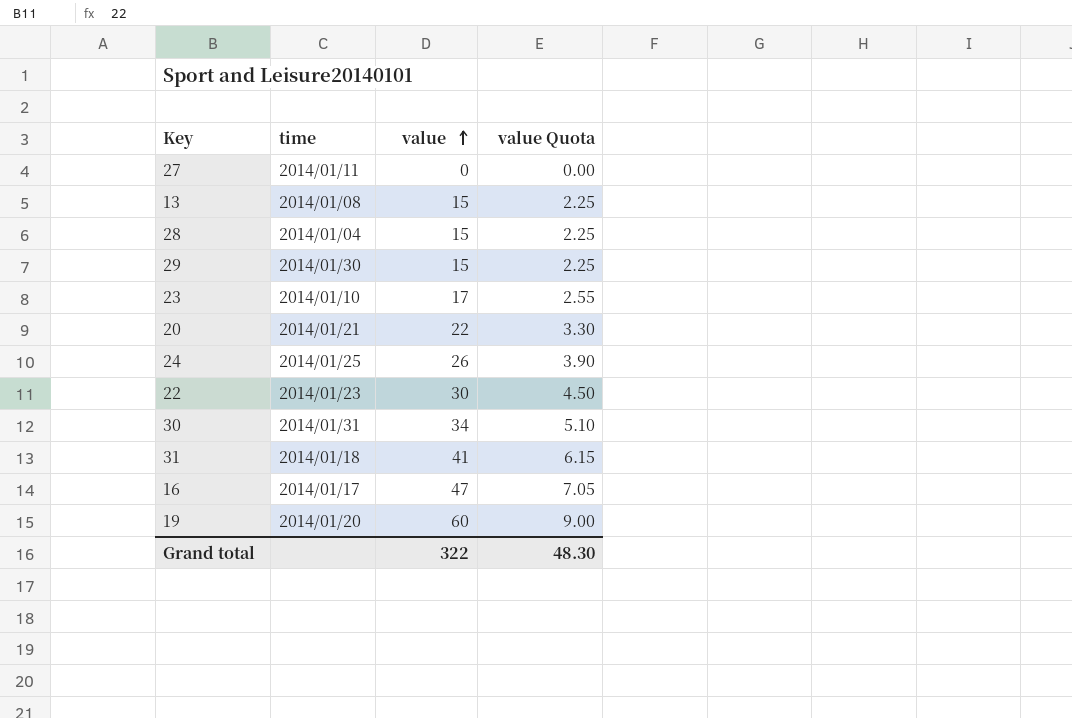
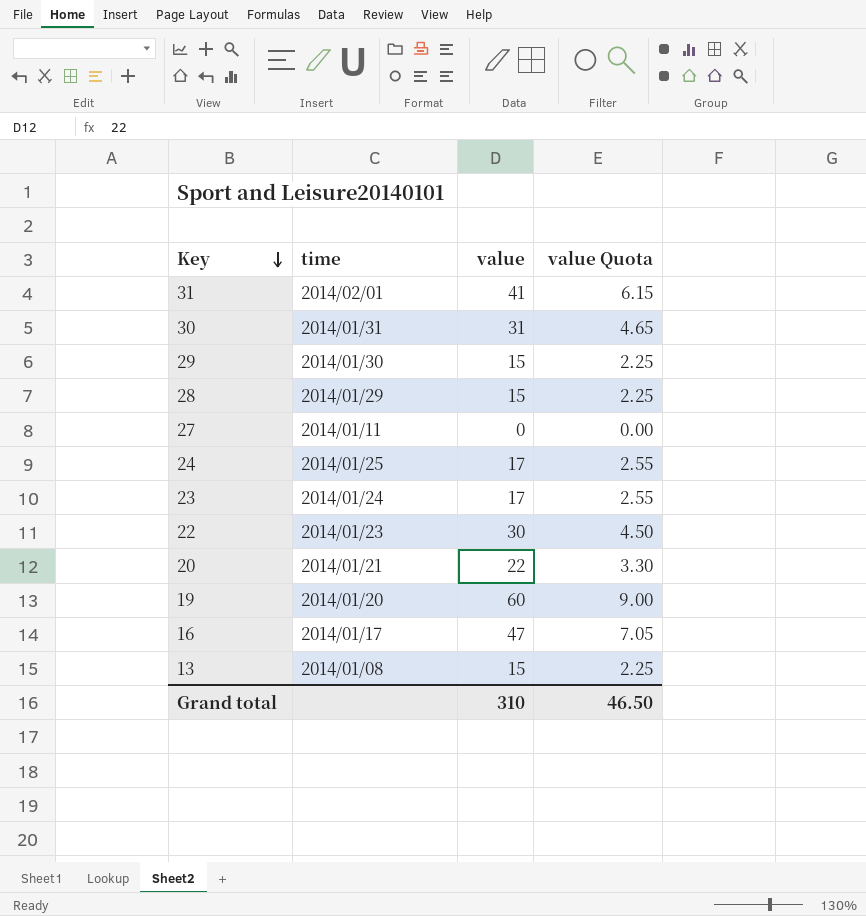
row order: value ascending -> Key descending
31 | time: 2014/01/18 -> 2014/02/01
30 | value: 34 -> 31
30 | value Quota: 5.10 -> 4.65
28 | time: 2014/01/04 -> 2014/01/29
24 | value: 26 -> 17
24 | value Quota: 3.90 -> 2.55
23 | time: 2014/01/10 -> 2014/01/24
Grand total | value: 322 -> 310
Grand total | value Quota: 48.30 -> 46.50

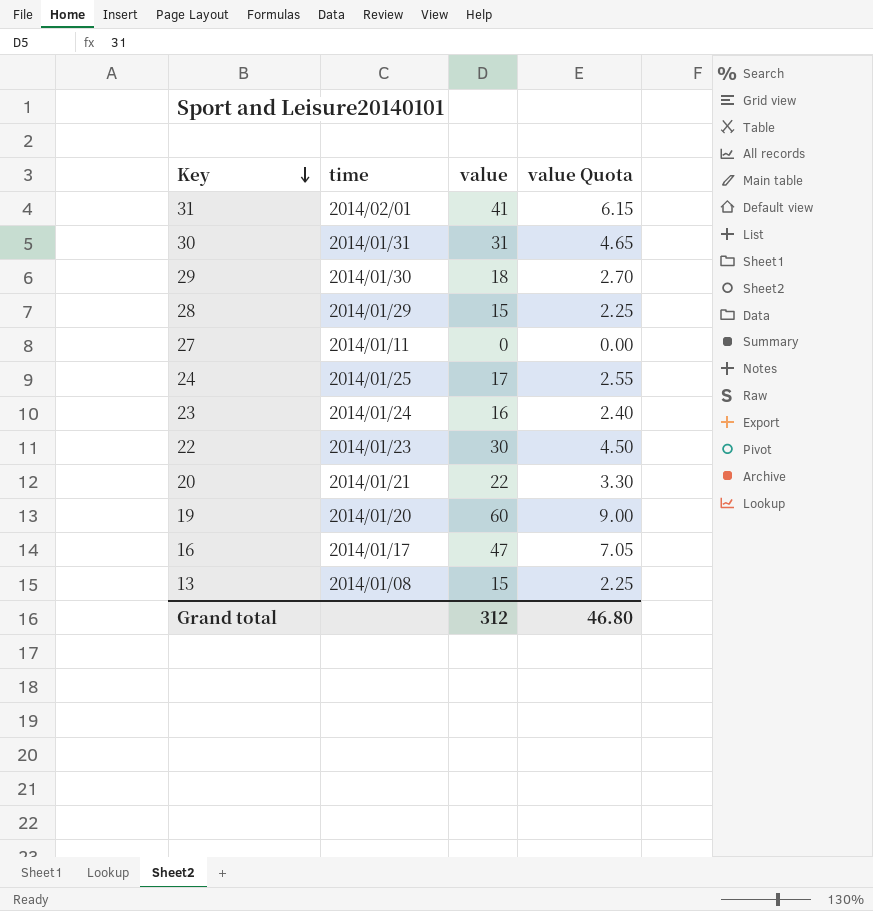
29 | value: 15 -> 18
29 | value Quota: 2.25 -> 2.70
23 | value: 17 -> 16
23 | value Quota: 2.55 -> 2.40
Grand total | value: 310 -> 312
Grand total | value Quota: 46.50 -> 46.80

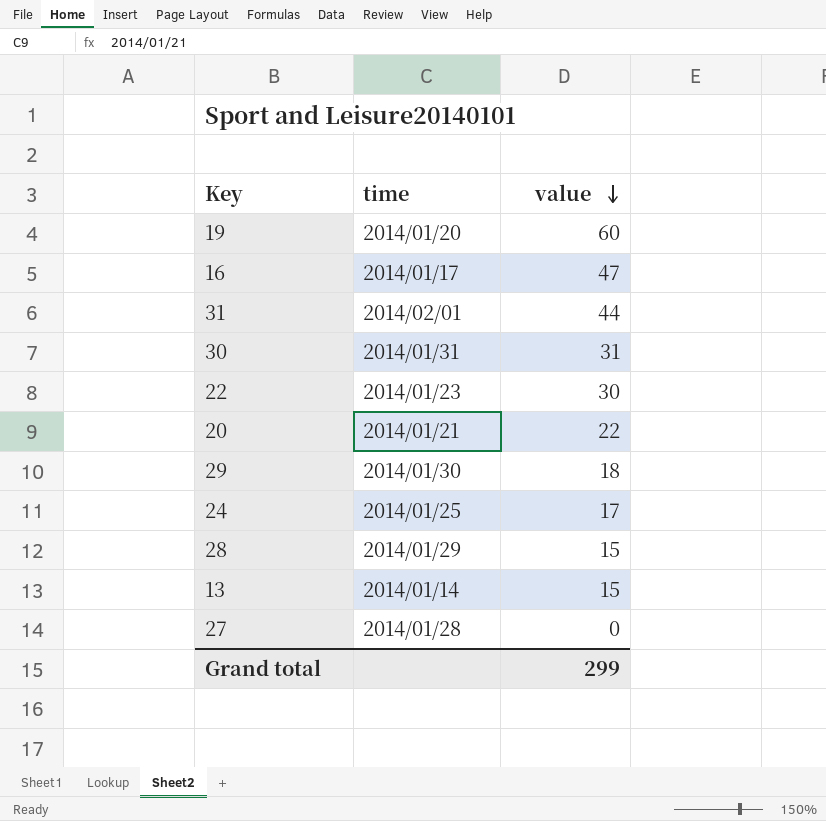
row order: Key descending -> value descending
column value Quota | formula: [value] * 0.15 -> none
row 23: 2014/01/24 | 16 | 2.40 -> none
31 | value: 41 -> 44
13 | time: 2014/01/08 -> 2014/01/14
27 | time: 2014/01/11 -> 2014/01/28
Grand total | value: 312 -> 299

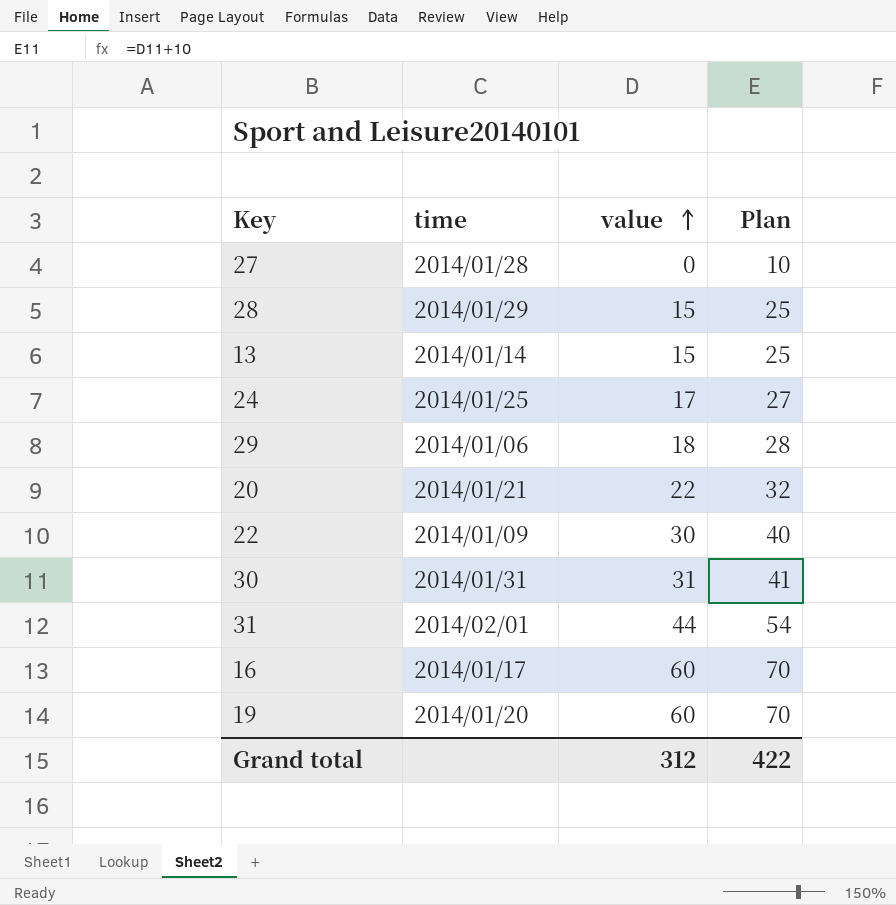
row order: value descending -> value ascending
column Plan | formula: none -> [value] + 10
29 | time: 2014/01/30 -> 2014/01/06
22 | time: 2014/01/23 -> 2014/01/09
16 | value: 47 -> 60
Grand total | value: 299 -> 312

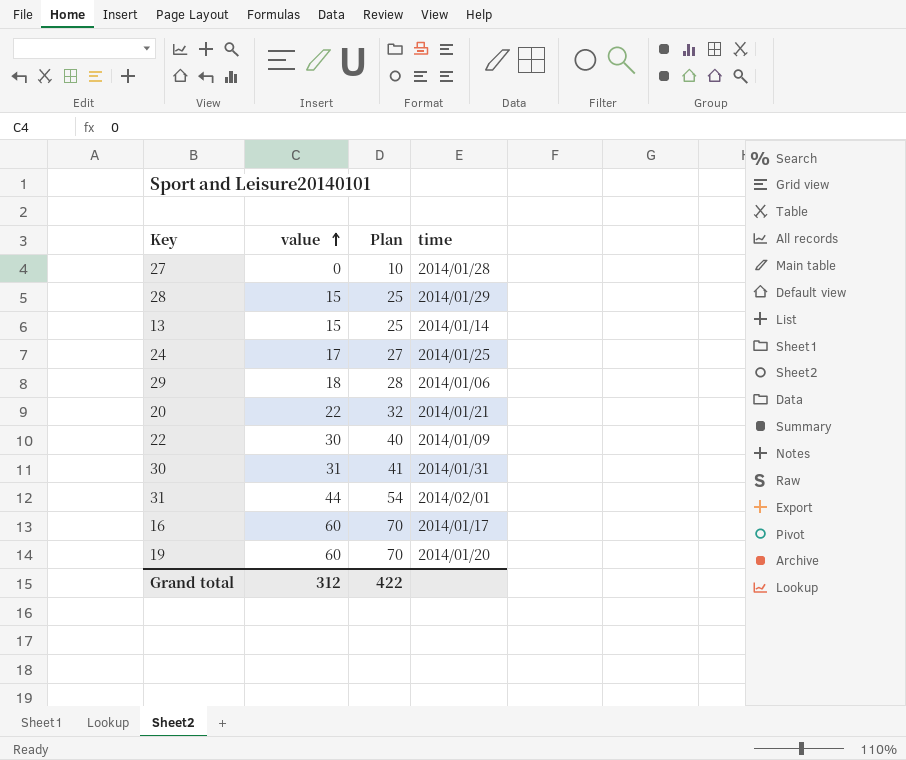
column time | position: 2 -> 4

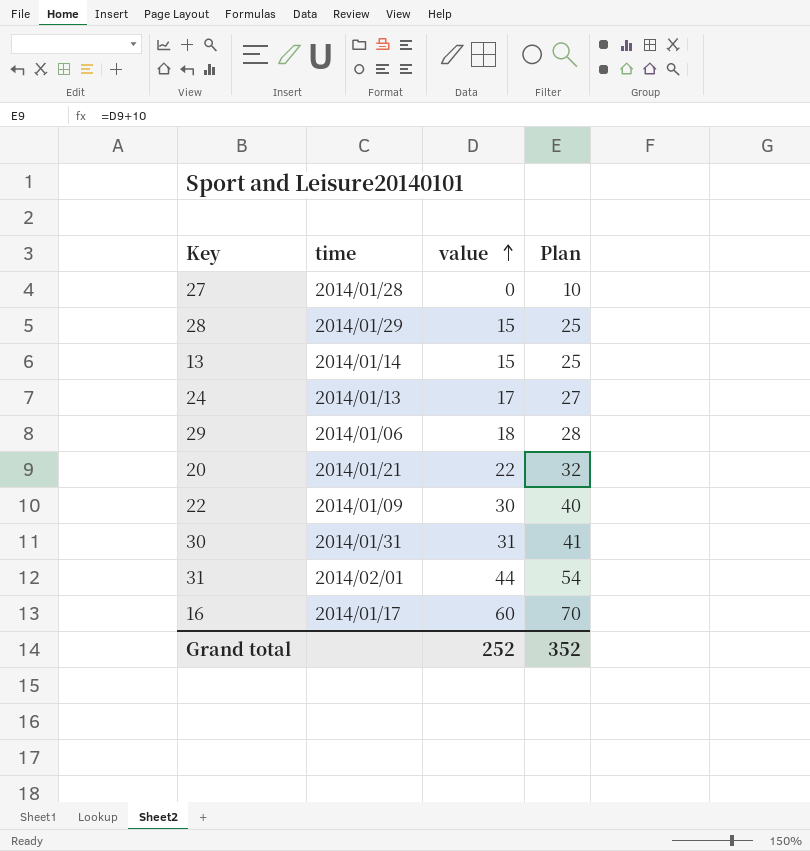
column time | position: 4 -> 2
row 19: 60 | 70 | 2014/01/20 -> none
24 | time: 2014/01/25 -> 2014/01/13
Grand total | value: 312 -> 252
Grand total | Plan: 422 -> 352

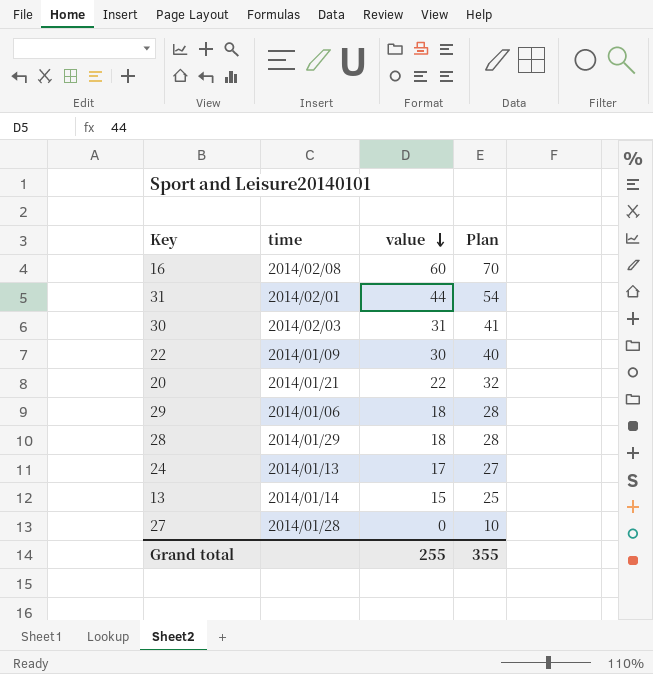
row order: value ascending -> value descending
16 | time: 2014/01/17 -> 2014/02/08
30 | time: 2014/01/31 -> 2014/02/03
28 | value: 15 -> 18
28 | Plan: 25 -> 28
Grand total | value: 252 -> 255
Grand total | Plan: 352 -> 355

